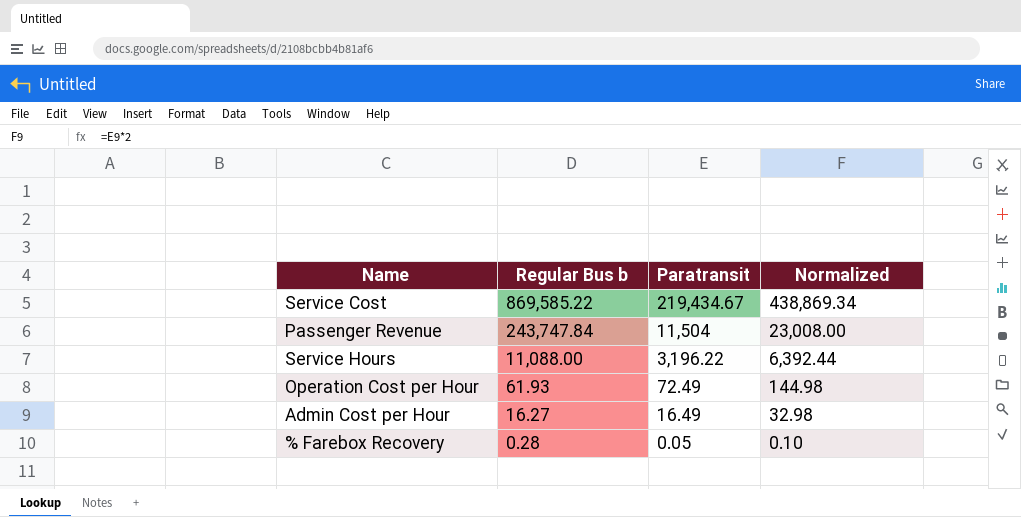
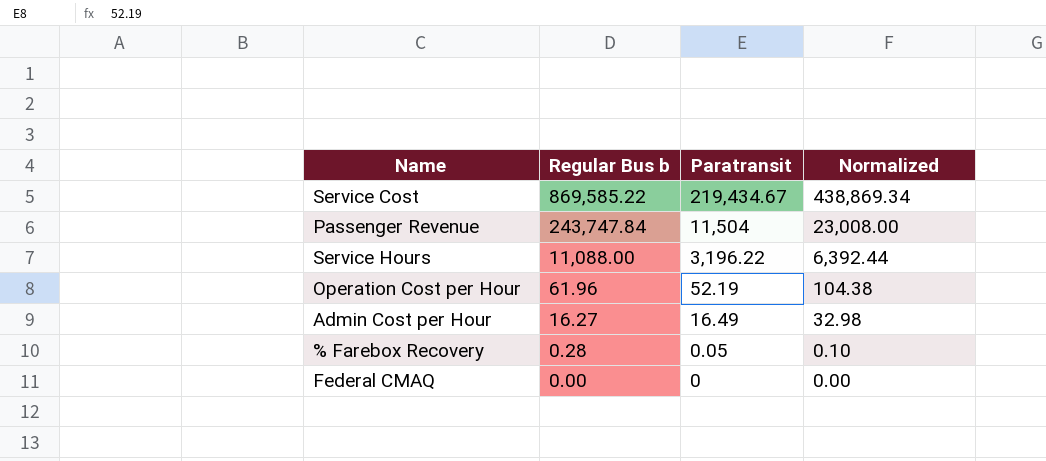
Operation Cost per Hour | Regular Bus b: 61.93 -> 61.96
Operation Cost per Hour | Paratransit: 72.49 -> 52.19
Operation Cost per Hour | Normalized: 144.98 -> 104.38
row Federal CMAQ: none -> 0.00 | 0 | 0.00

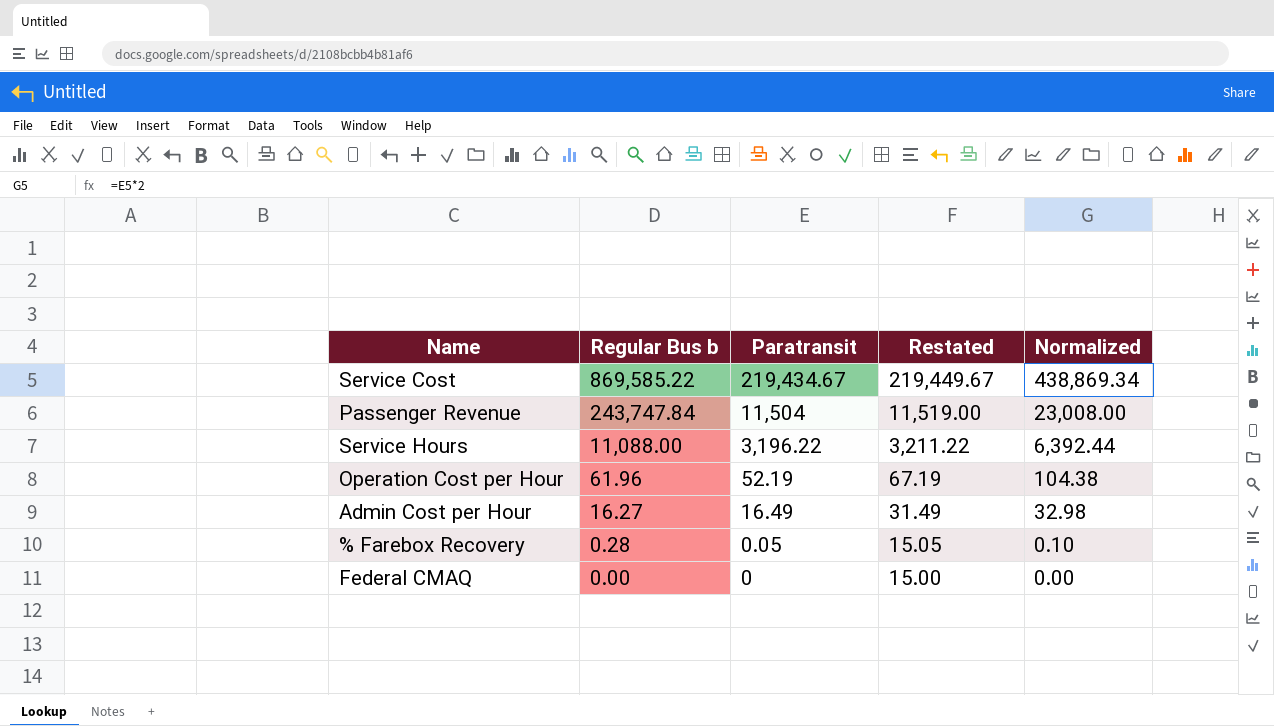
column Restated | formula: none -> [Paratransit] + 15

